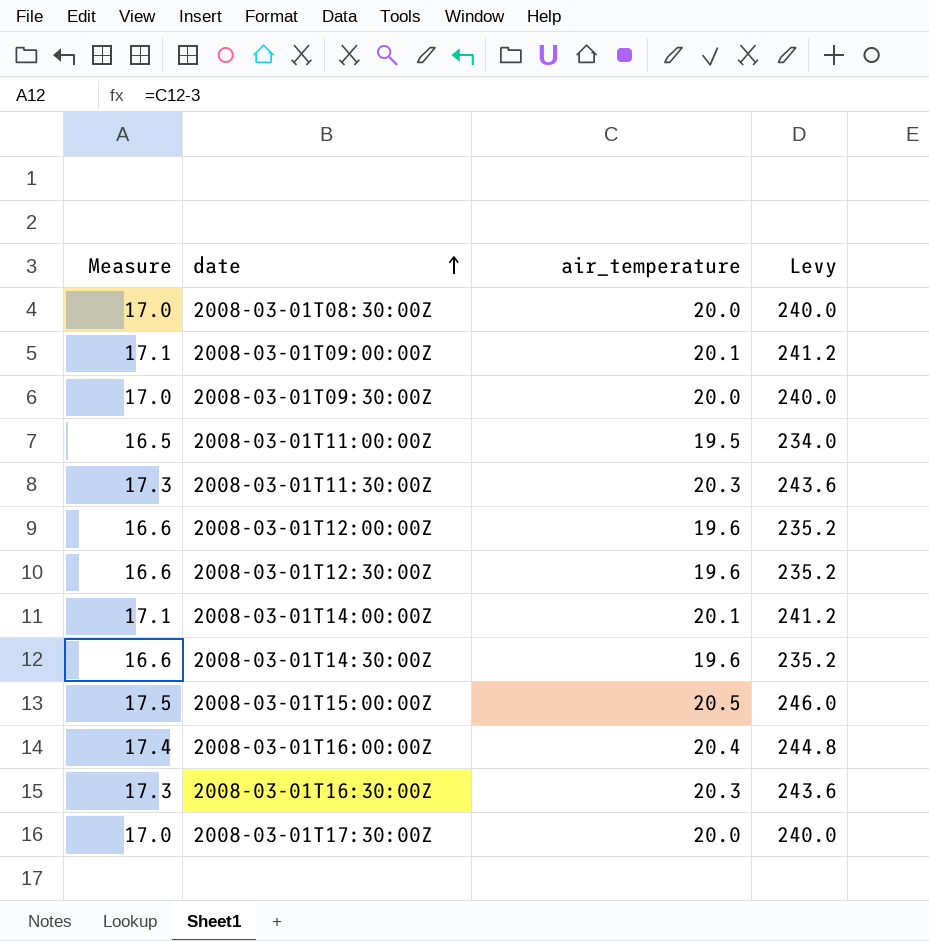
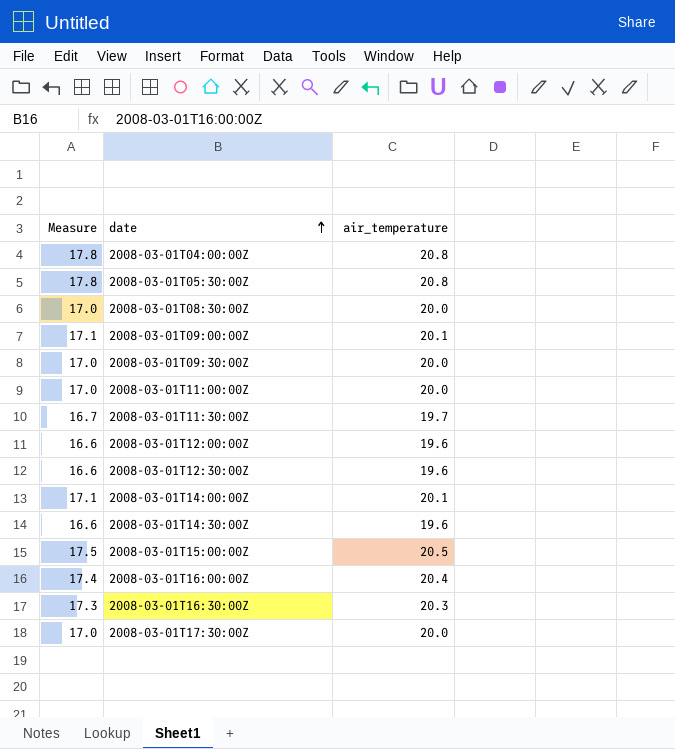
column Levy | formula: [air_temperature] * 12 -> none
row 2008-03-01T04:00:00Z: none -> 17.8 | 20.8
row 2008-03-01T05:30:00Z: none -> 17.8 | 20.8
2008-03-01T11:00:00Z | Measure: 16.5 -> 17.0
2008-03-01T11:00:00Z | air_temperature: 19.5 -> 20.0
2008-03-01T11:30:00Z | Measure: 17.3 -> 16.7
2008-03-01T11:30:00Z | air_temperature: 20.3 -> 19.7

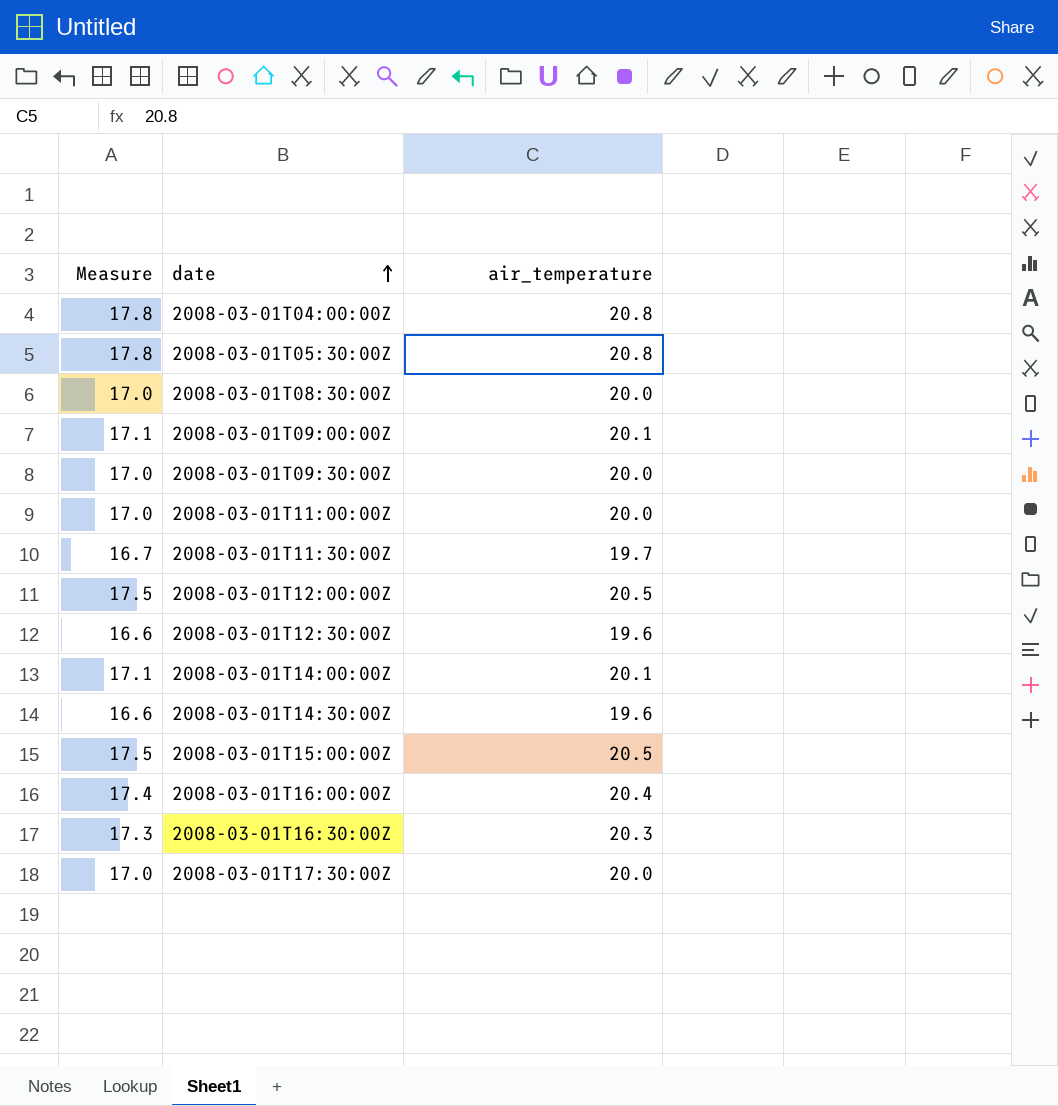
2008-03-01T12:00:00Z | Measure: 16.6 -> 17.5
2008-03-01T12:00:00Z | air_temperature: 19.6 -> 20.5

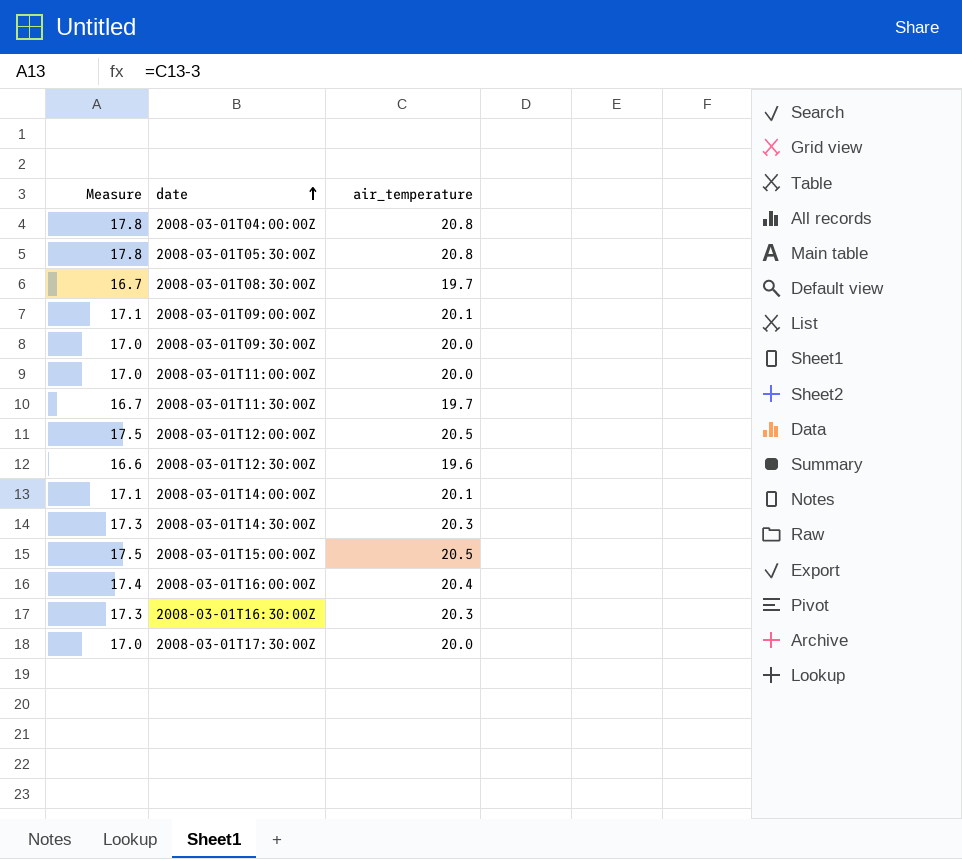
2008-03-01T08:30:00Z | Measure: 17.0 -> 16.7
2008-03-01T08:30:00Z | air_temperature: 20.0 -> 19.7
2008-03-01T14:30:00Z | Measure: 16.6 -> 17.3
2008-03-01T14:30:00Z | air_temperature: 19.6 -> 20.3

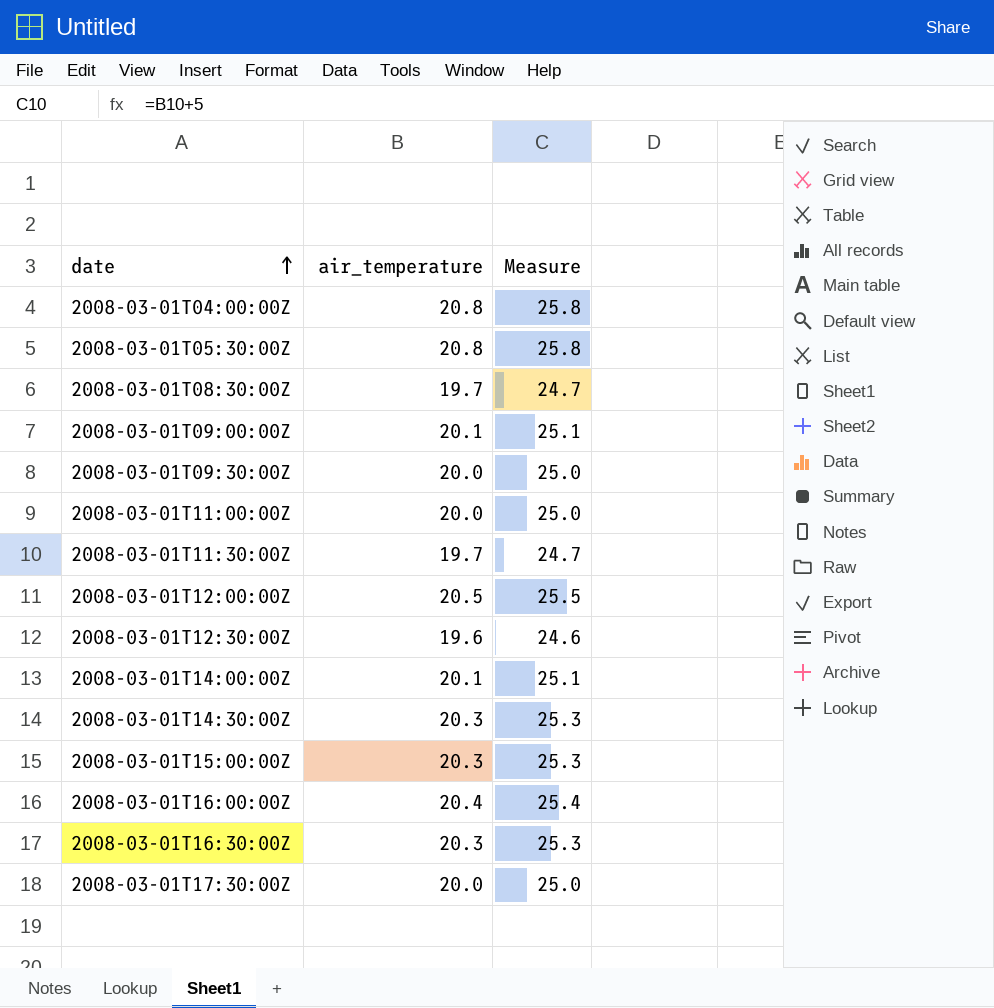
column Measure | formula: [air_temperature] - 3 -> [air_temperature] + 5
column Measure | position: 1 -> 3
2008-03-01T15:00:00Z | air_temperature: 20.5 -> 20.3

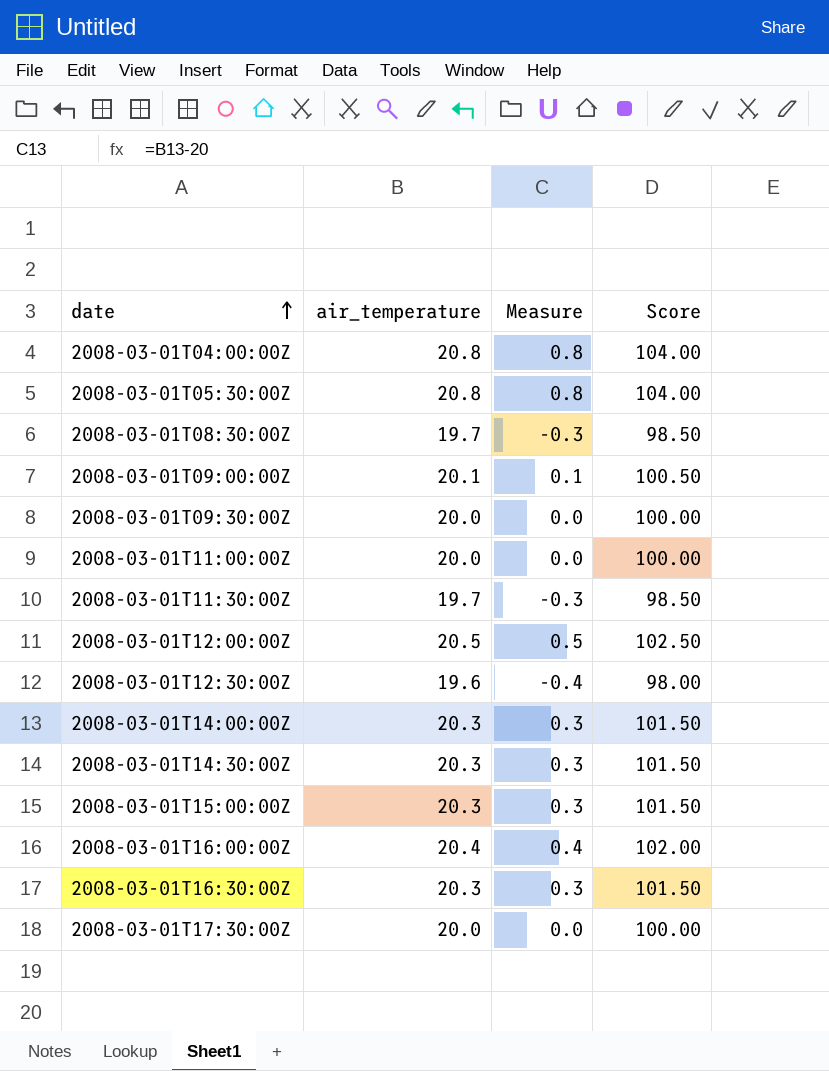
column Measure | formula: [air_temperature] + 5 -> [air_temperature] - 20
column Score | formula: none -> [air_temperature] * 5
2008-03-01T14:00:00Z | air_temperature: 20.1 -> 20.3

